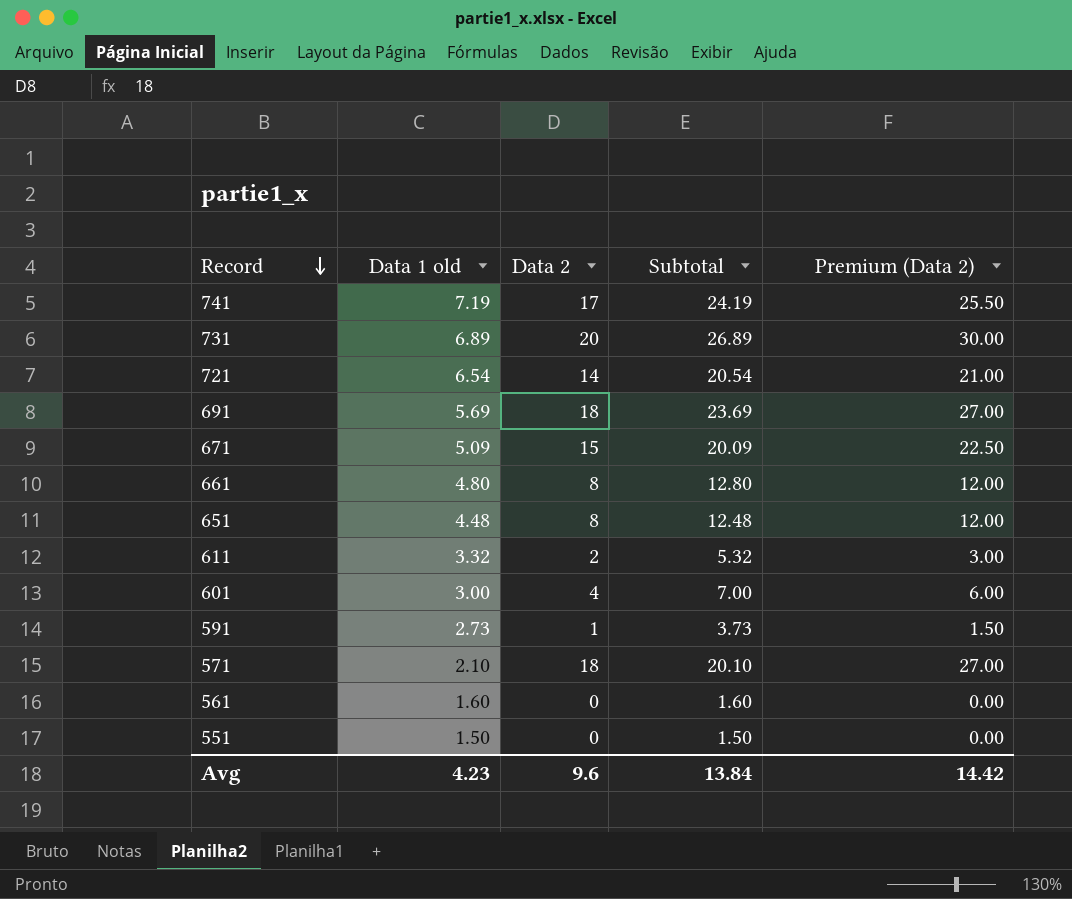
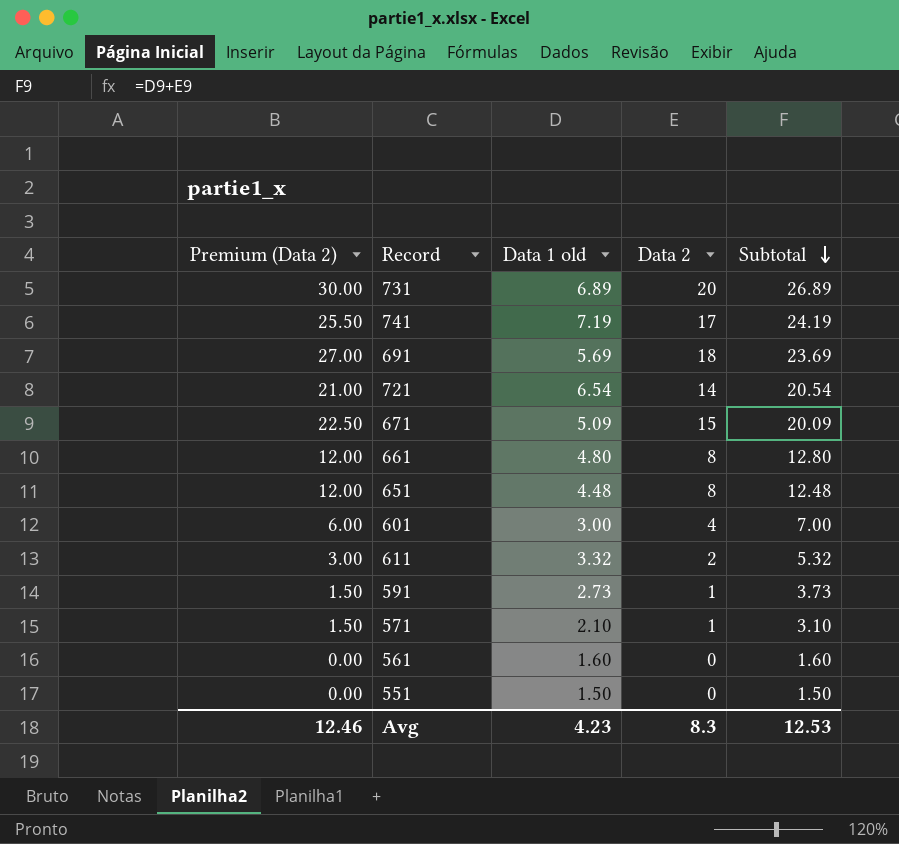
row order: Record descending -> Subtotal descending
column Premium (Data 2) | position: 5 -> 1
571 | Premium (Data 2): 27.00 -> 1.50
571 | Data 2: 18 -> 1
571 | Subtotal: 20.10 -> 3.10
Avg | Premium (Data 2): 14.42 -> 12.46
Avg | Data 2: 9.6 -> 8.3
Avg | Subtotal: 13.84 -> 12.53

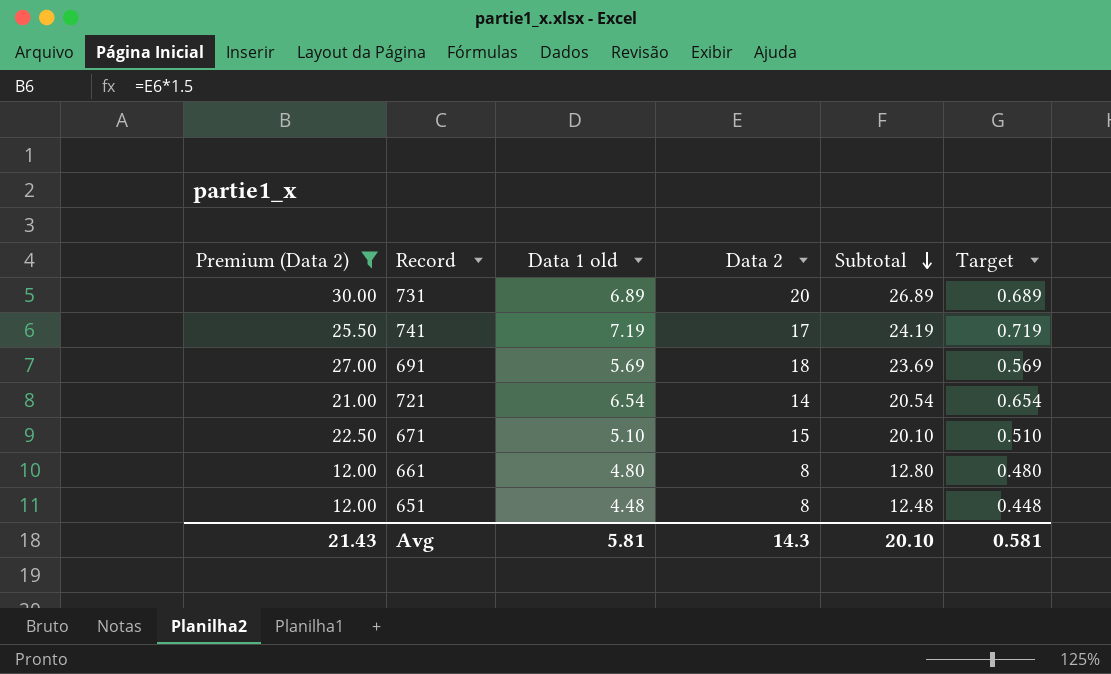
filter: none -> Premium (Data 2) >= 12.00
column Target | formula: none -> [Data 1 old] * 0.1
671 | Data 1 old: 5.09 -> 5.10
671 | Subtotal: 20.09 -> 20.10
Avg | Premium (Data 2): 12.46 -> 21.43
Avg | Data 1 old: 4.23 -> 5.81
Avg | Data 2: 8.3 -> 14.3
Avg | Subtotal: 12.53 -> 20.10

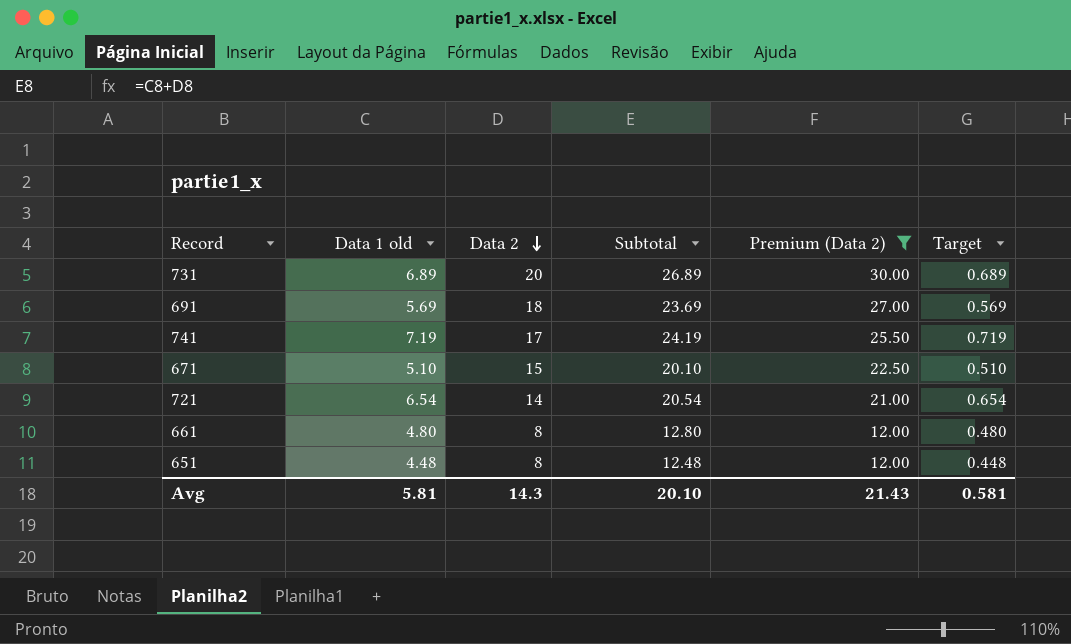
row order: Subtotal descending -> Data 2 descending
column Premium (Data 2) | position: 1 -> 5

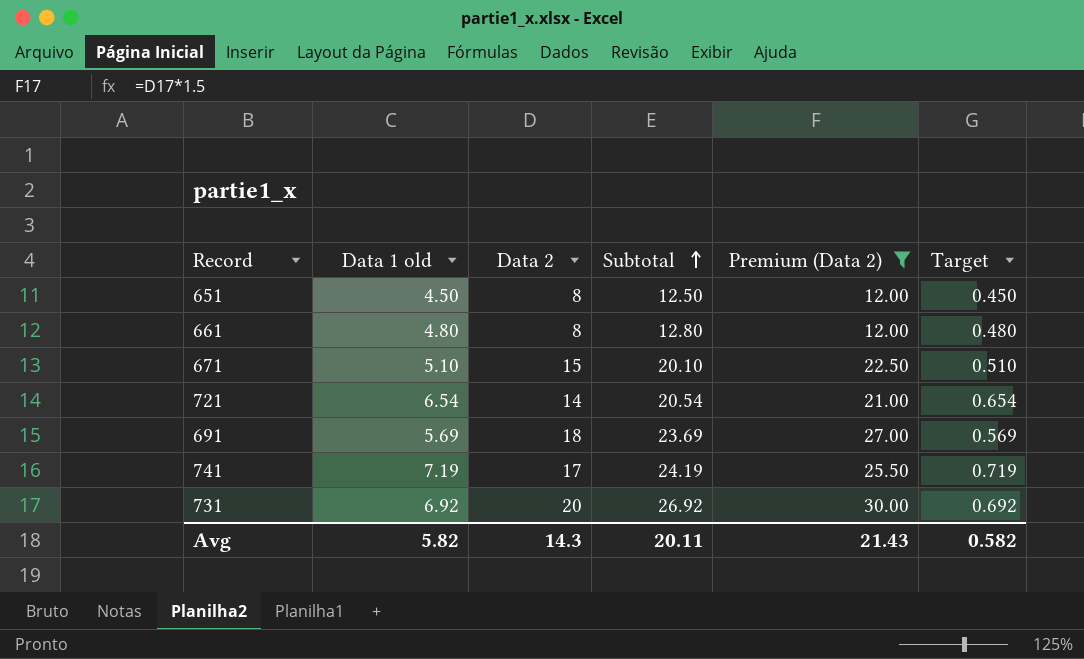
row order: Data 2 descending -> Subtotal ascending
651 | Data 1 old: 4.48 -> 4.50
651 | Subtotal: 12.48 -> 12.50
651 | Target: 0.448 -> 0.450
731 | Data 1 old: 6.89 -> 6.92
731 | Subtotal: 26.89 -> 26.92
731 | Target: 0.689 -> 0.692
Avg | Data 1 old: 5.81 -> 5.82
Avg | Subtotal: 20.10 -> 20.11
Avg | Target: 0.581 -> 0.582

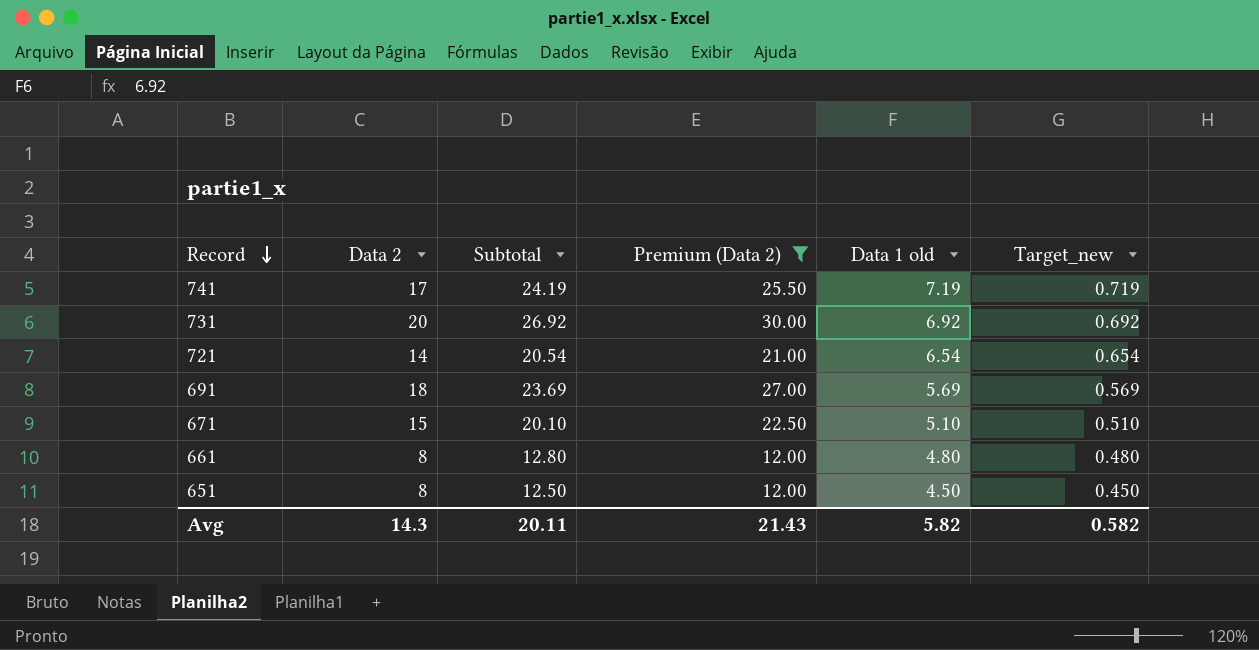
row order: Subtotal ascending -> Record descending
column Data 1 old | position: 2 -> 5
column name: Target -> Target_new

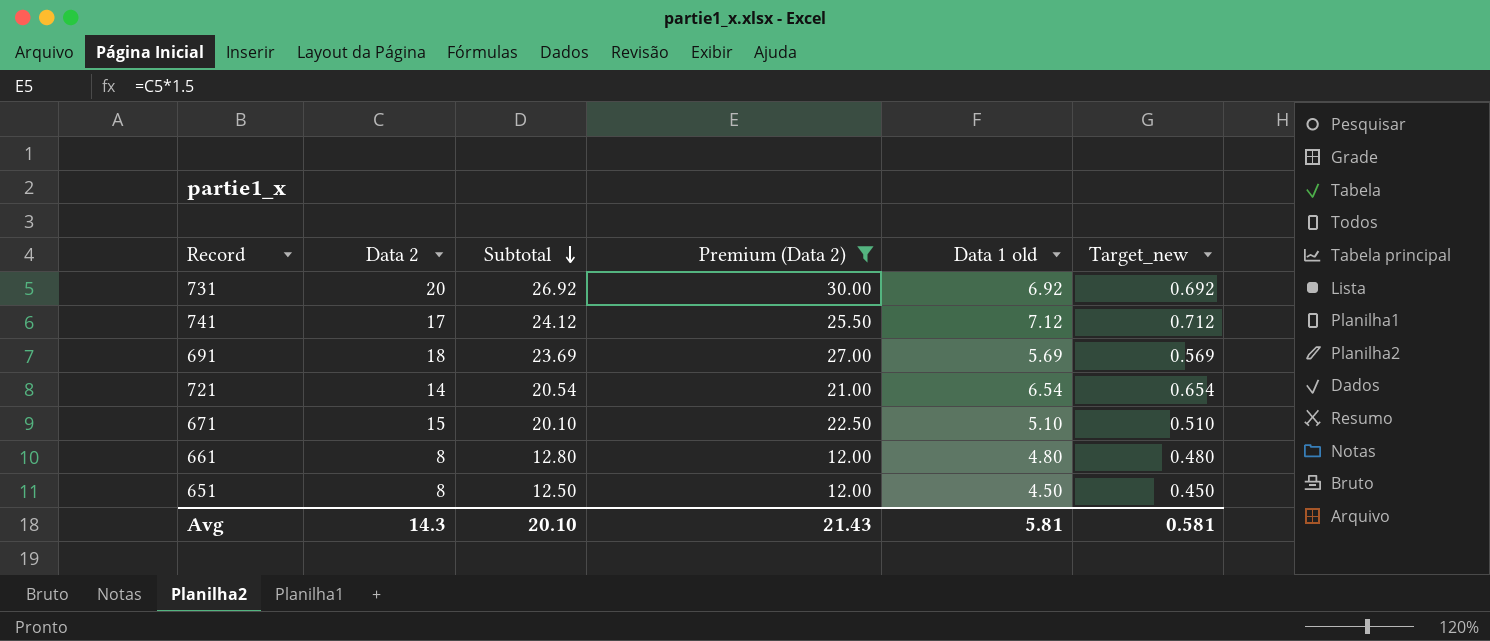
row order: Record descending -> Subtotal descending
741 | Subtotal: 24.19 -> 24.12
741 | Data 1 old: 7.19 -> 7.12
741 | Target_new: 0.719 -> 0.712
Avg | Subtotal: 20.11 -> 20.10
Avg | Data 1 old: 5.82 -> 5.81
Avg | Target_new: 0.582 -> 0.581

